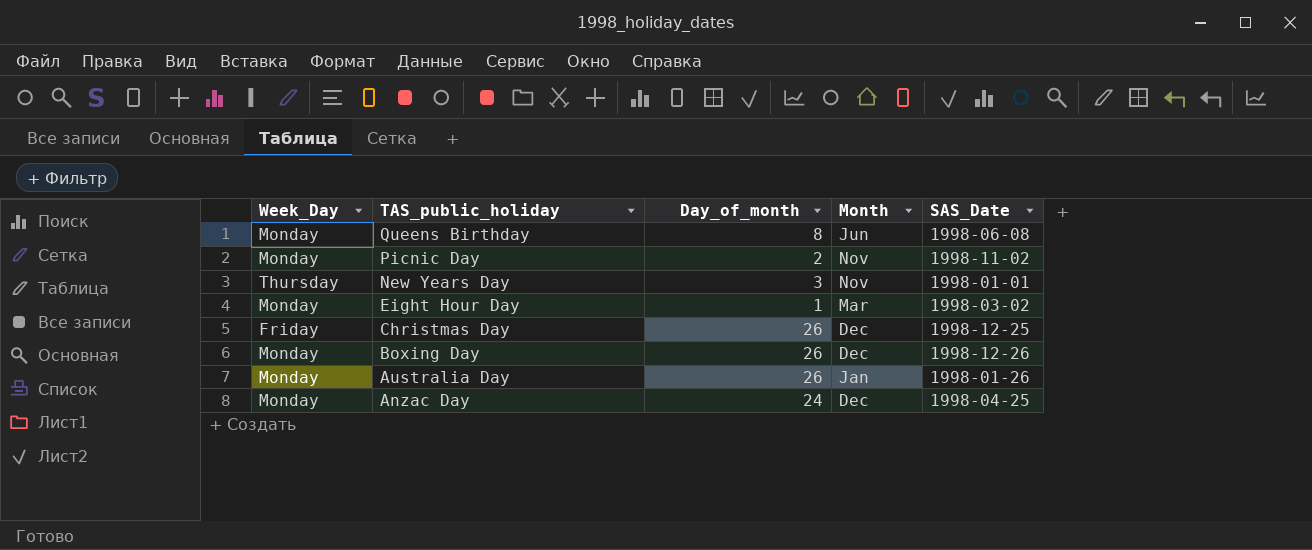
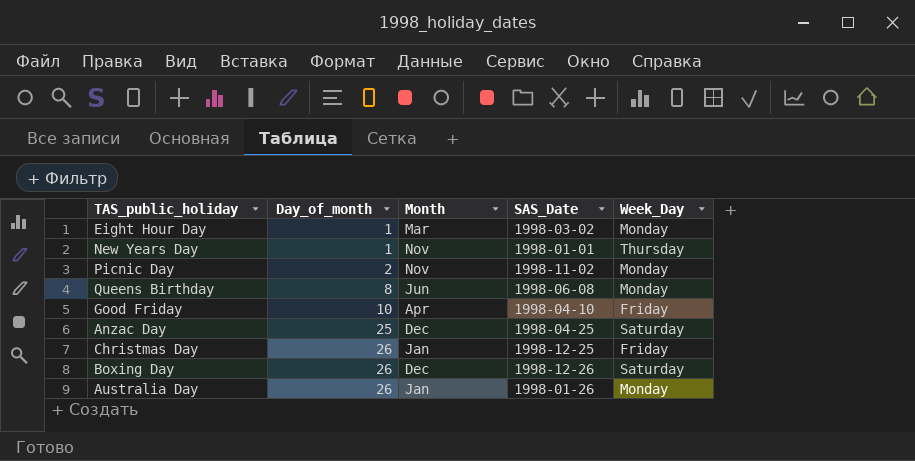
row order: TAS_public_holiday descending -> Day_of_month ascending
column Week_Day | position: 1 -> 5
New Years Day | Day_of_month: 3 -> 1
row Good Friday: none -> 10 | Apr | 1998-04-10 | Friday
Anzac Day | Day_of_month: 24 -> 25
Anzac Day | Week_Day: Monday -> Saturday
Christmas Day | Month: Dec -> Jan
Boxing Day | Week_Day: Monday -> Saturday

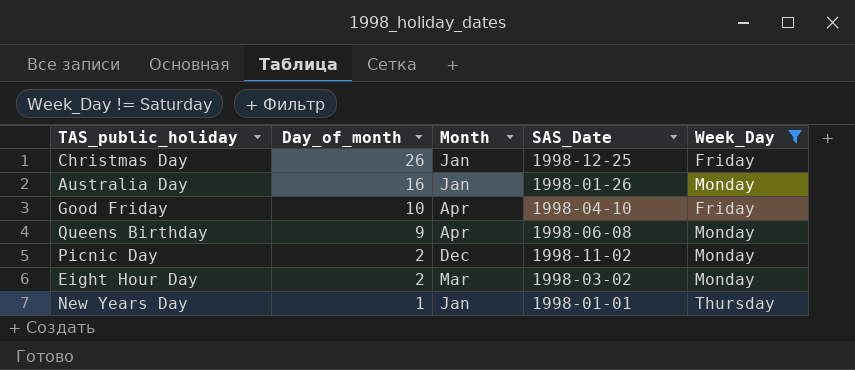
filter: none -> Week_Day != Saturday
row order: Day_of_month ascending -> Day_of_month descending
Australia Day | Day_of_month: 26 -> 16
Queens Birthday | Day_of_month: 8 -> 9
Queens Birthday | Month: Jun -> Apr
Picnic Day | Month: Nov -> Dec
Eight Hour Day | Day_of_month: 1 -> 2
New Years Day | Month: Nov -> Jan

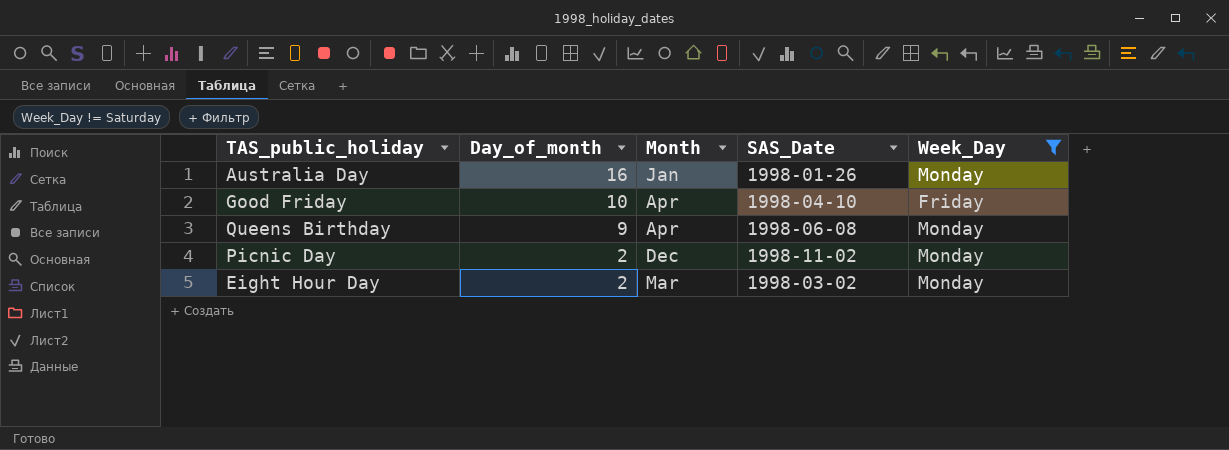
row Christmas Day: 26 | Jan | 1998-12-25 | Friday -> none
row New Years Day: 1 | Jan | 1998-01-01 | Thursday -> none

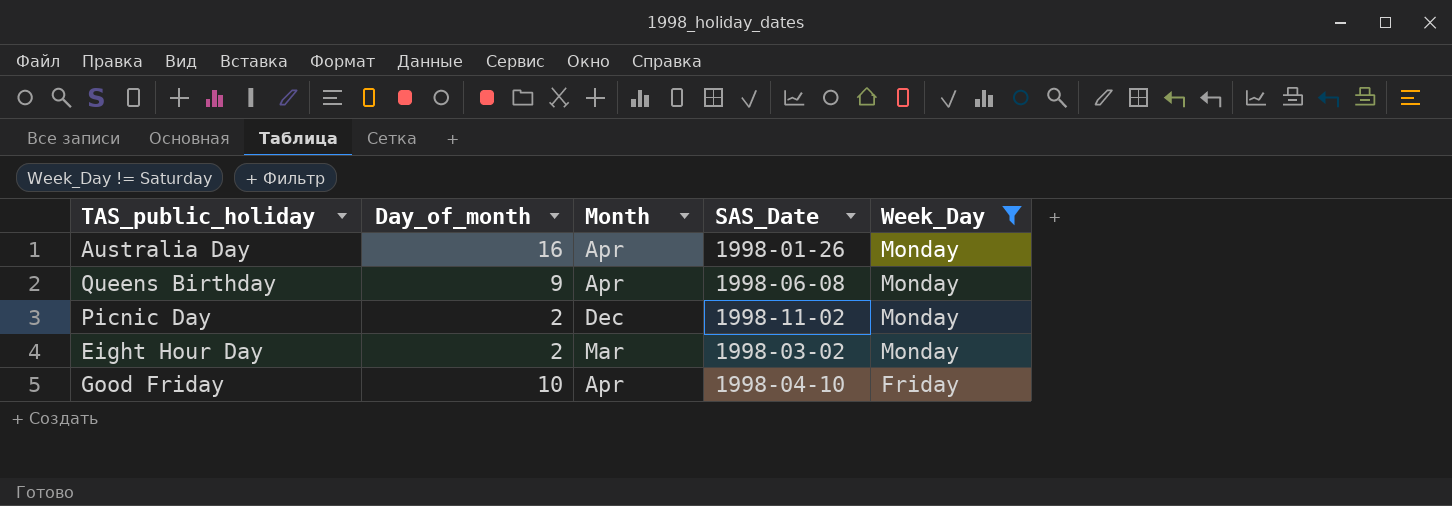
row order: Day_of_month descending -> Week_Day descending
Australia Day | Month: Jan -> Apr

